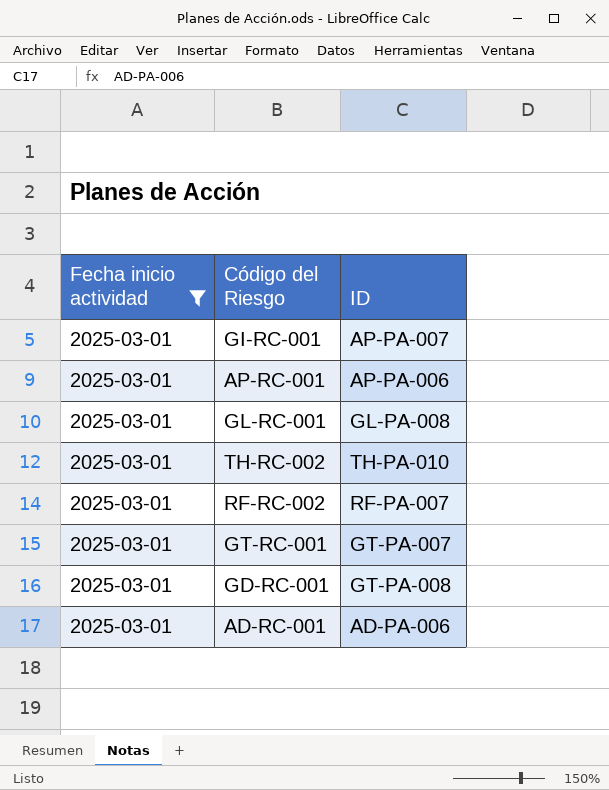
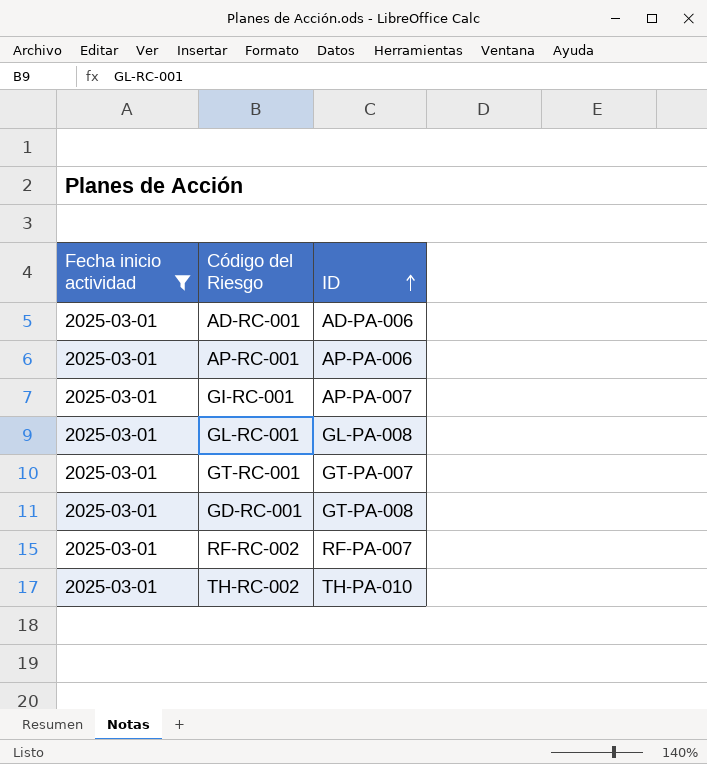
row order: none -> ID ascending

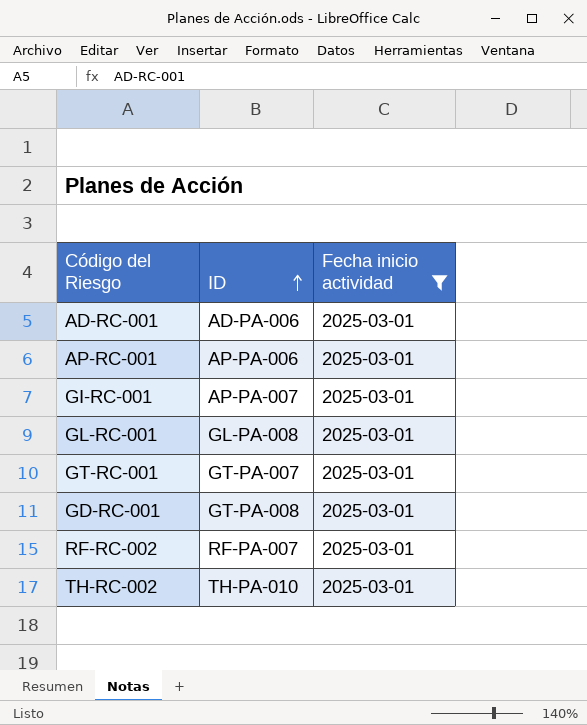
column Fecha inicio actividad | position: 1 -> 3

